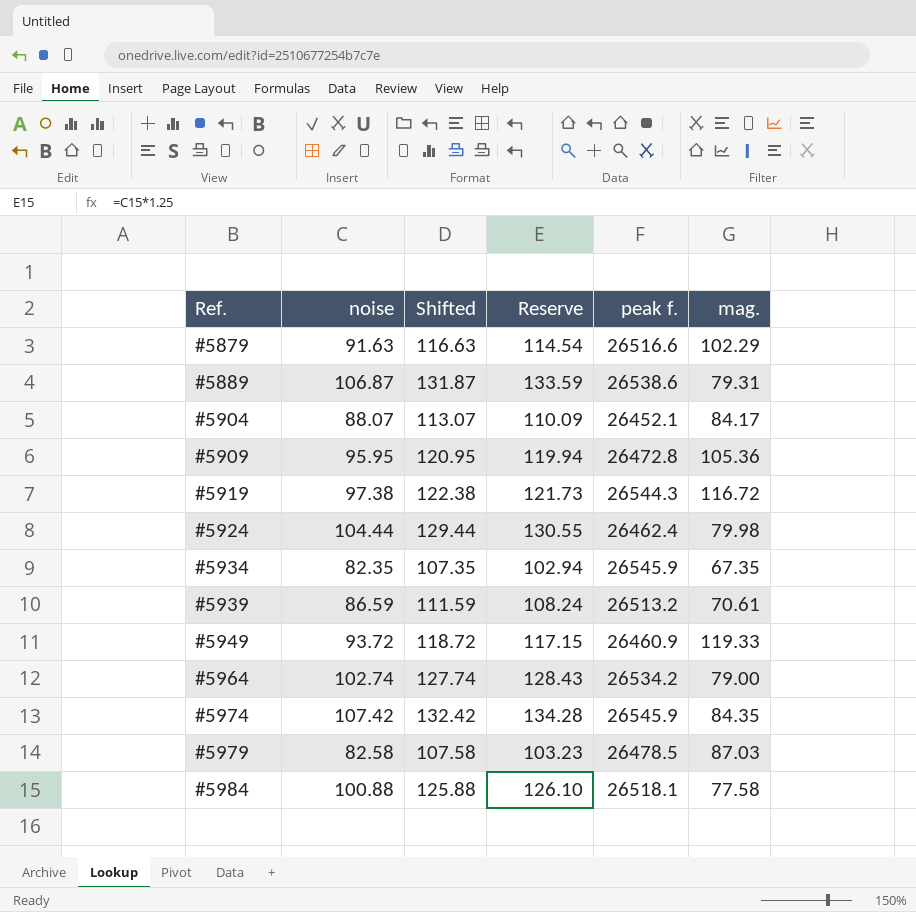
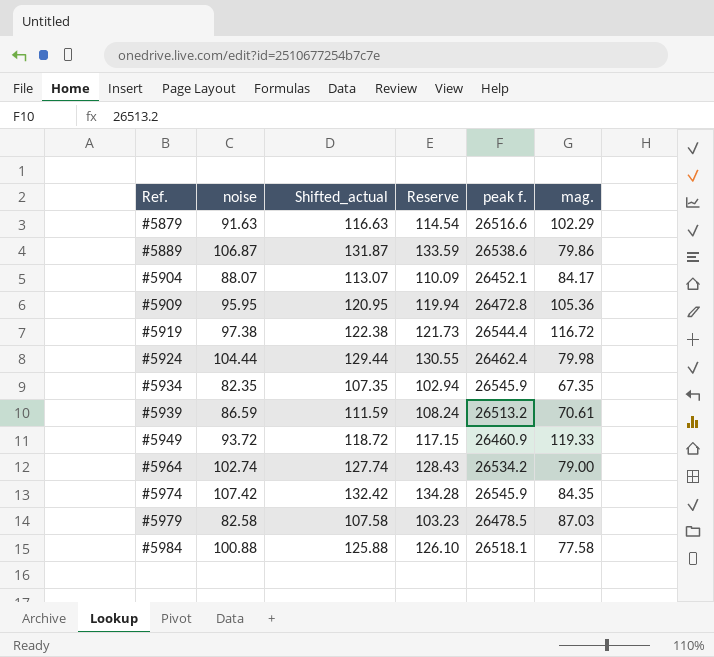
column name: Shifted -> Shifted_actual
#5889 | mag.: 79.31 -> 79.86
#5919 | peak f.: 26544.3 -> 26544.4

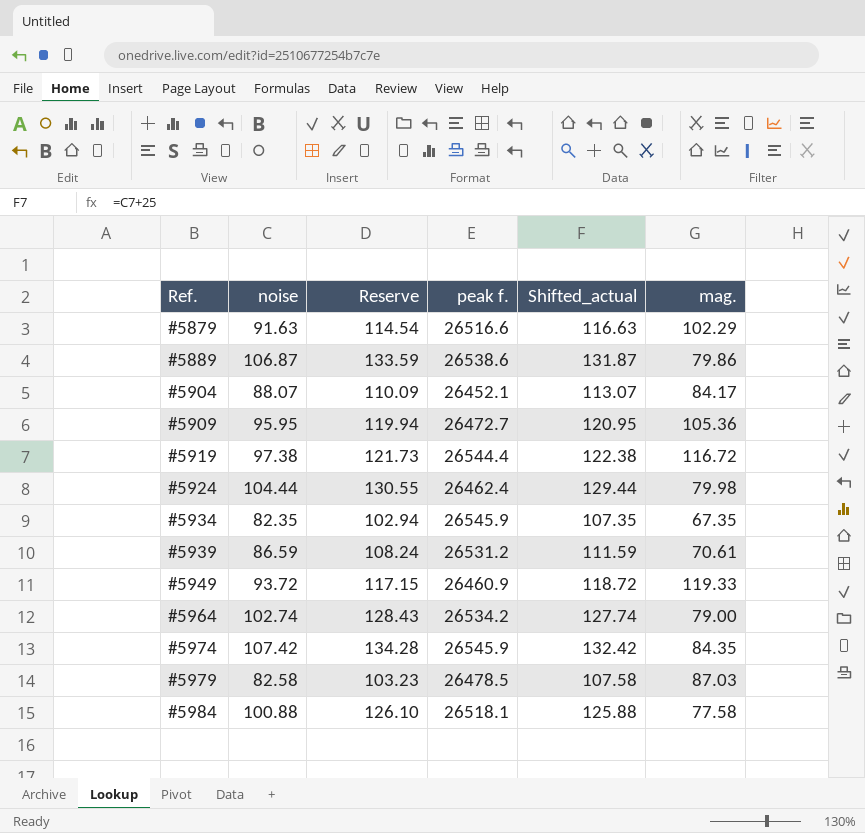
column Shifted_actual | position: 3 -> 5
#5909 | peak f.: 26472.8 -> 26472.7
#5939 | peak f.: 26513.2 -> 26531.2

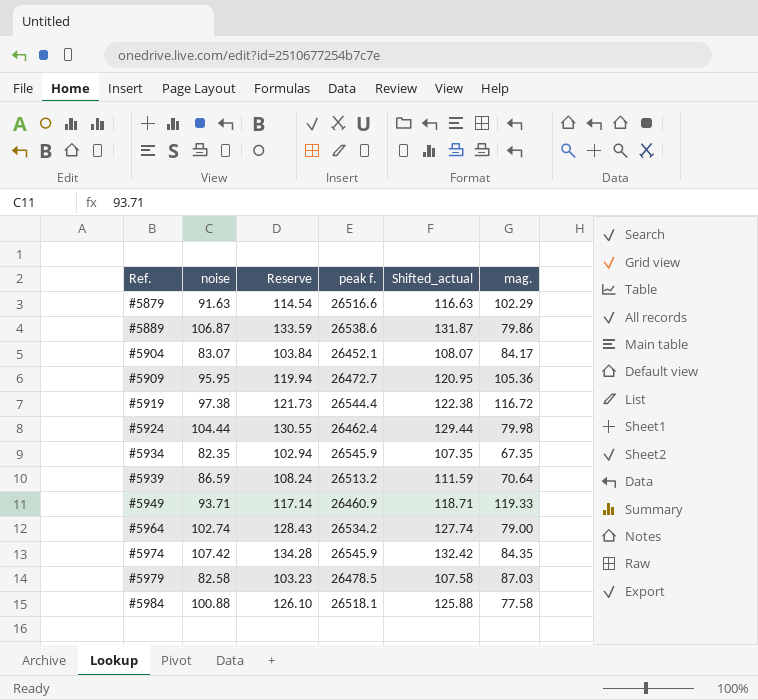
#5904 | noise: 88.07 -> 83.07
#5904 | Reserve: 110.09 -> 103.84
#5904 | Shifted_actual: 113.07 -> 108.07
#5939 | peak f.: 26531.2 -> 26513.2
#5939 | mag.: 70.61 -> 70.64
#5949 | noise: 93.72 -> 93.71
#5949 | Reserve: 117.15 -> 117.14
#5949 | Shifted_actual: 118.72 -> 118.71

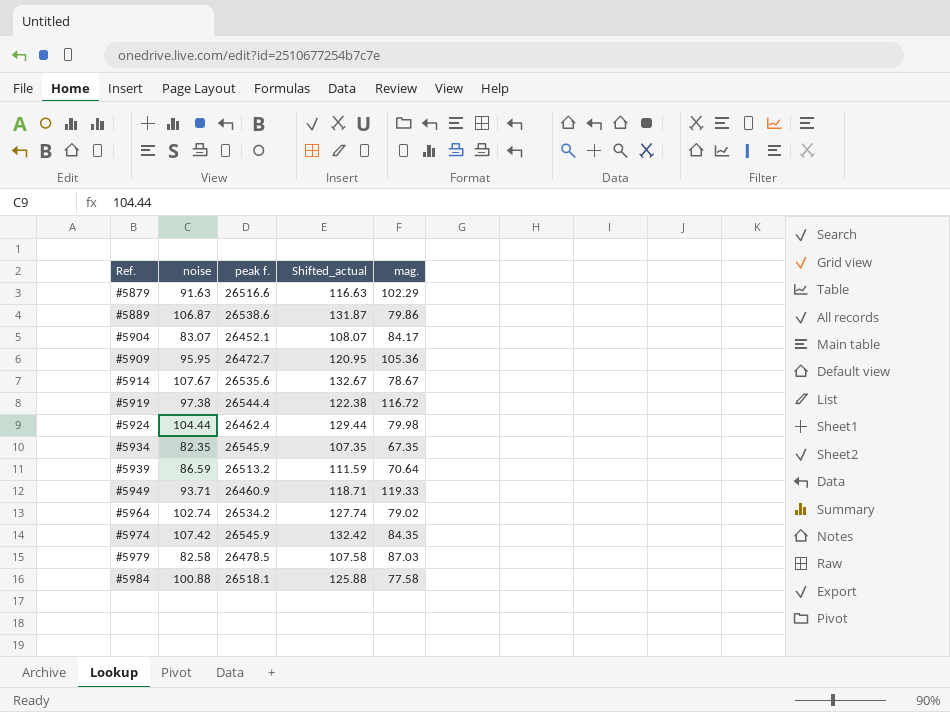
column Reserve | formula: [noise] * 1.25 -> none
row #5914: none -> 107.67 | 26535.6 | 132.67 | 78.67
#5964 | mag.: 79.00 -> 79.02

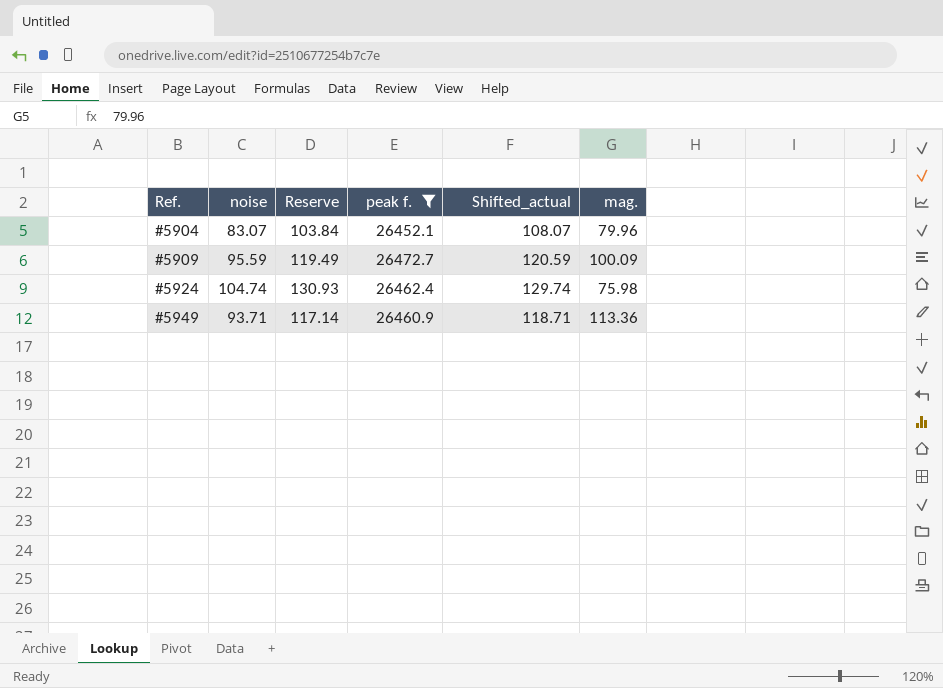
filter: none -> peak f. <= 26472.7
column Reserve | formula: none -> [noise] * 1.25
#5904 | mag.: 84.17 -> 79.96
#5909 | noise: 95.95 -> 95.59
#5909 | Shifted_actual: 120.95 -> 120.59
#5909 | mag.: 105.36 -> 100.09
#5924 | noise: 104.44 -> 104.74
#5924 | Shifted_actual: 129.44 -> 129.74
#5924 | mag.: 79.98 -> 75.98
#5949 | mag.: 119.33 -> 113.36

